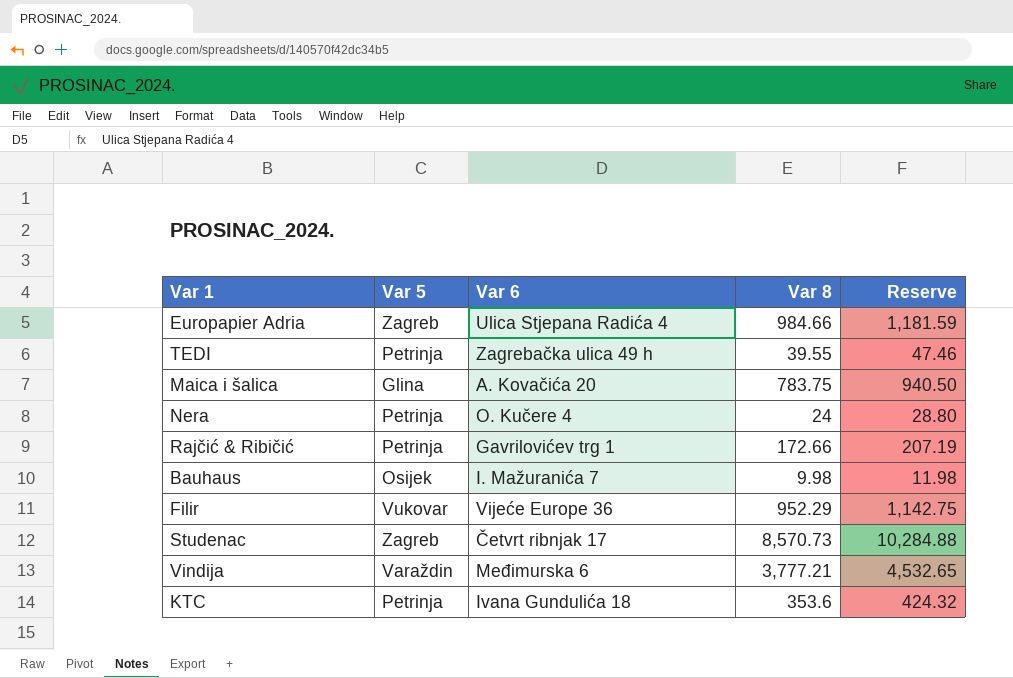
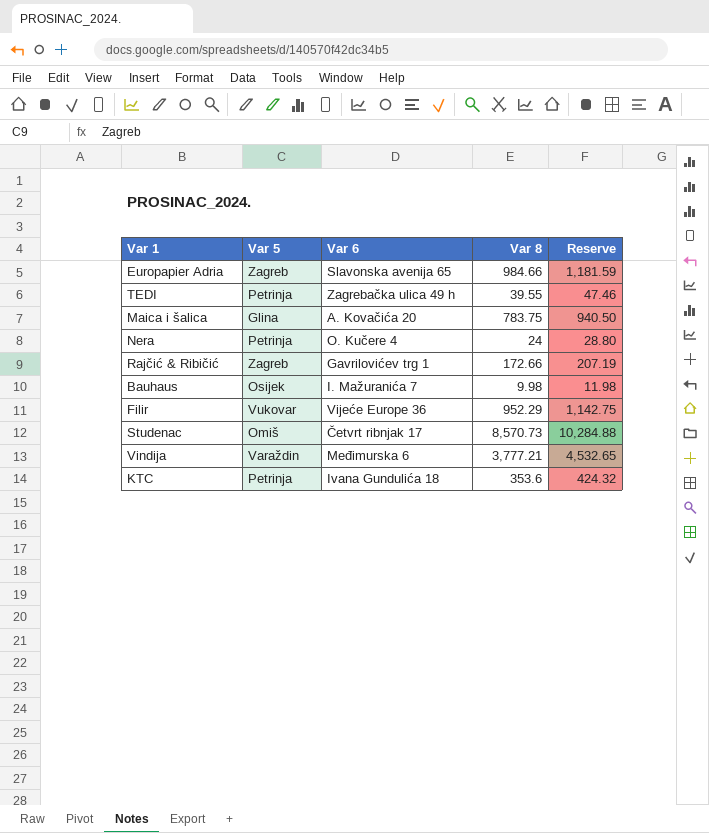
Europapier Adria | Var 6: Ulica Stjepana Radića 4 -> Slavonska avenija 65
Rajčić & Ribičić | Var 5: Petrinja -> Zagreb
Studenac | Var 5: Zagreb -> Omiš

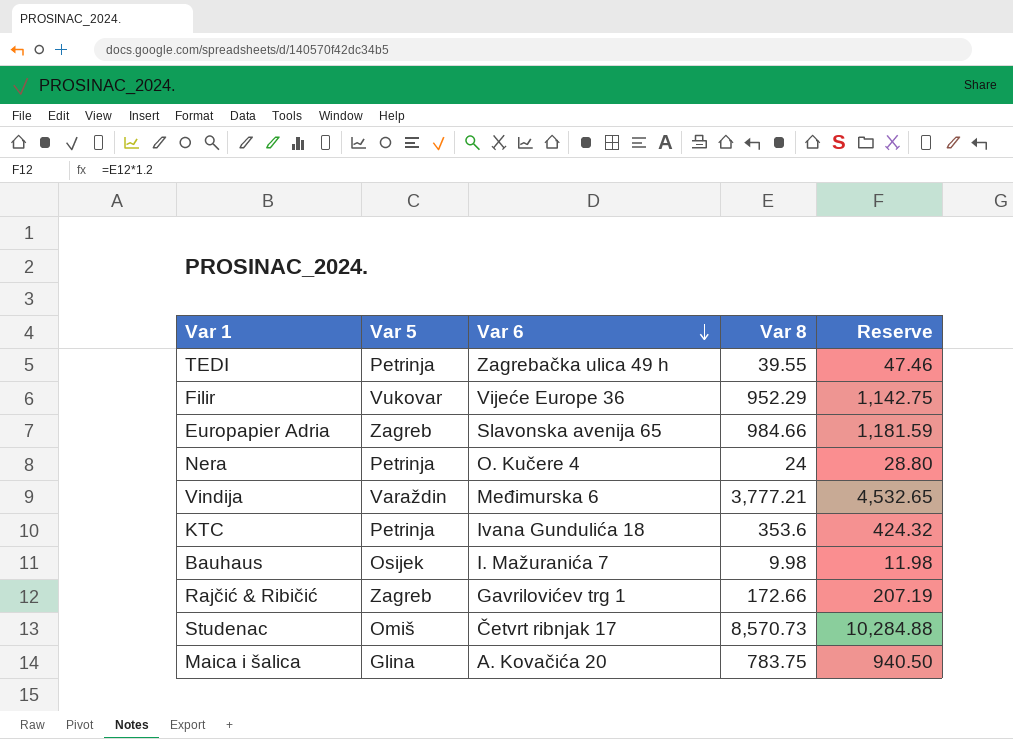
row order: none -> Var 6 descending

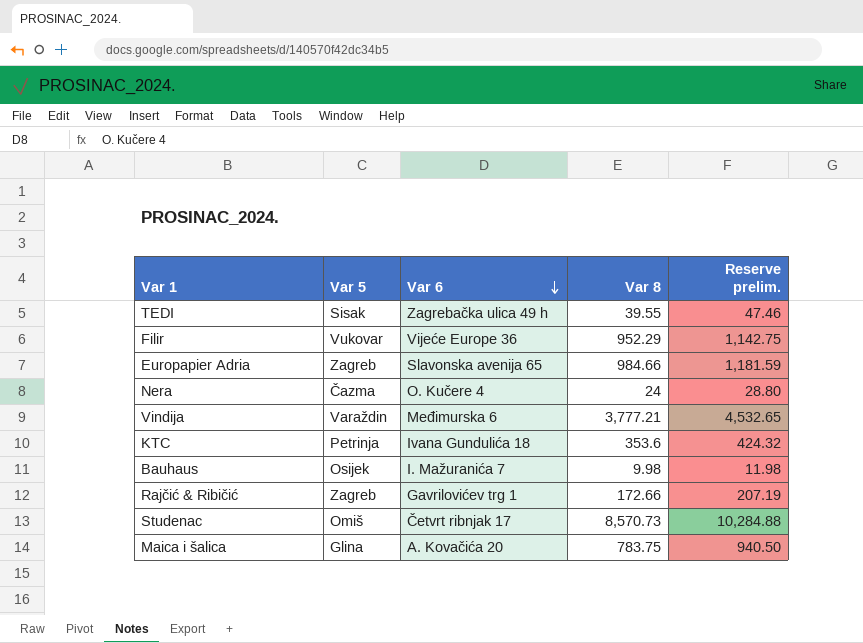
column name: Reserve -> Reserve prelim.
TEDI | Var 5: Petrinja -> Sisak
Nera | Var 5: Petrinja -> Čazma

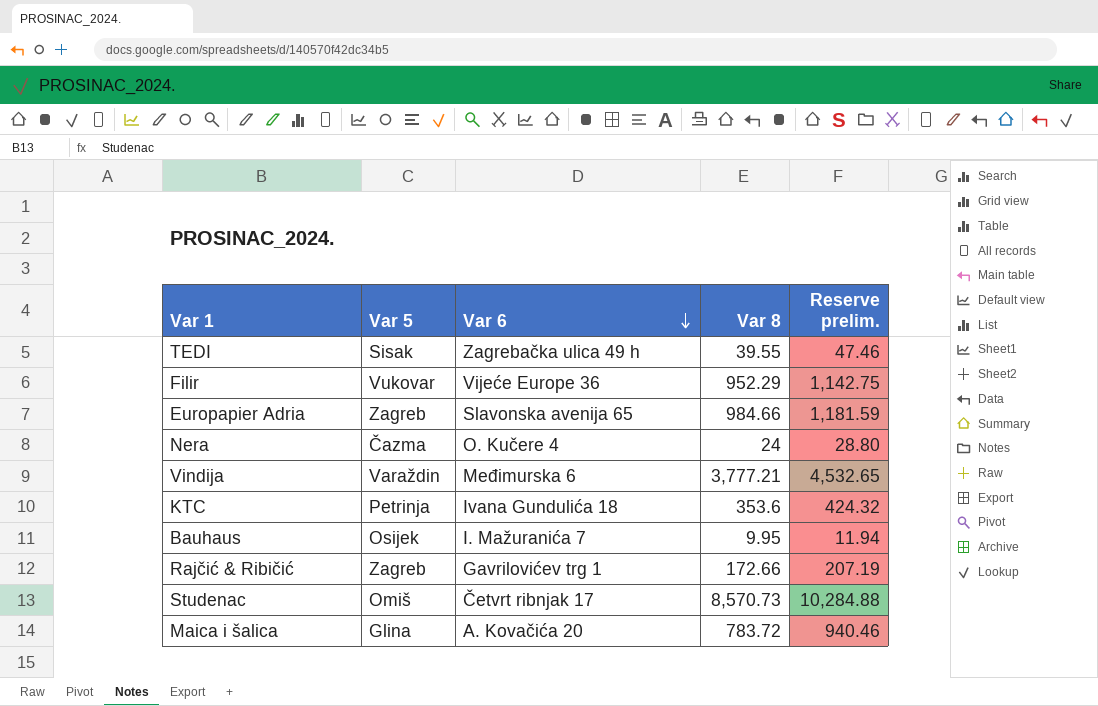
Bauhaus | Var 8: 9.98 -> 9.95
Bauhaus | Reserve prelim.: 11.98 -> 11.94
Maica i šalica | Var 8: 783.75 -> 783.72
Maica i šalica | Reserve prelim.: 940.50 -> 940.46

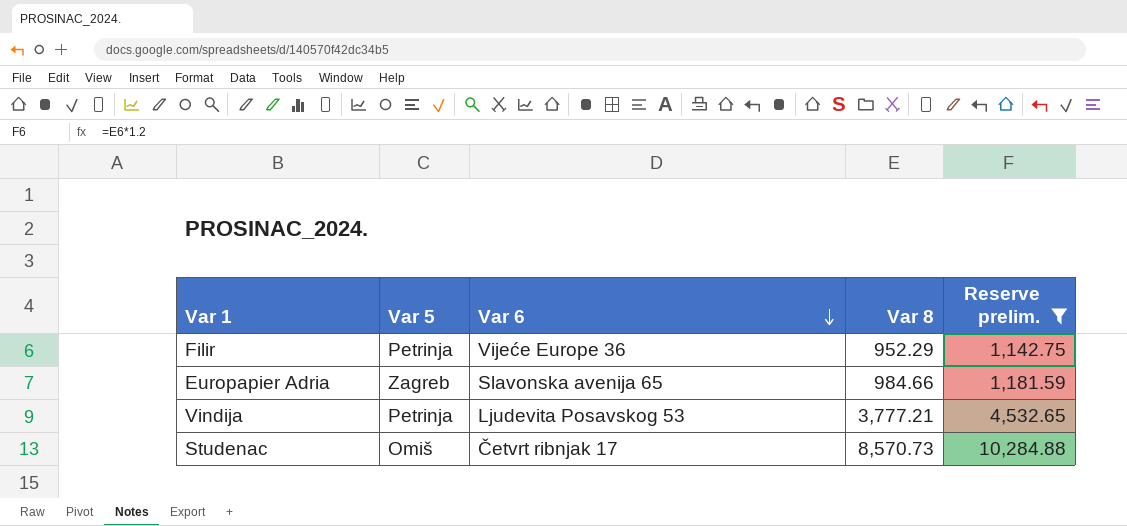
filter: none -> Reserve prelim. >= 1,142.75
Filir | Var 5: Vukovar -> Petrinja
Vindija | Var 5: Varaždin -> Petrinja
Vindija | Var 6: Međimurska 6 -> Ljudevita Posavskog 53

